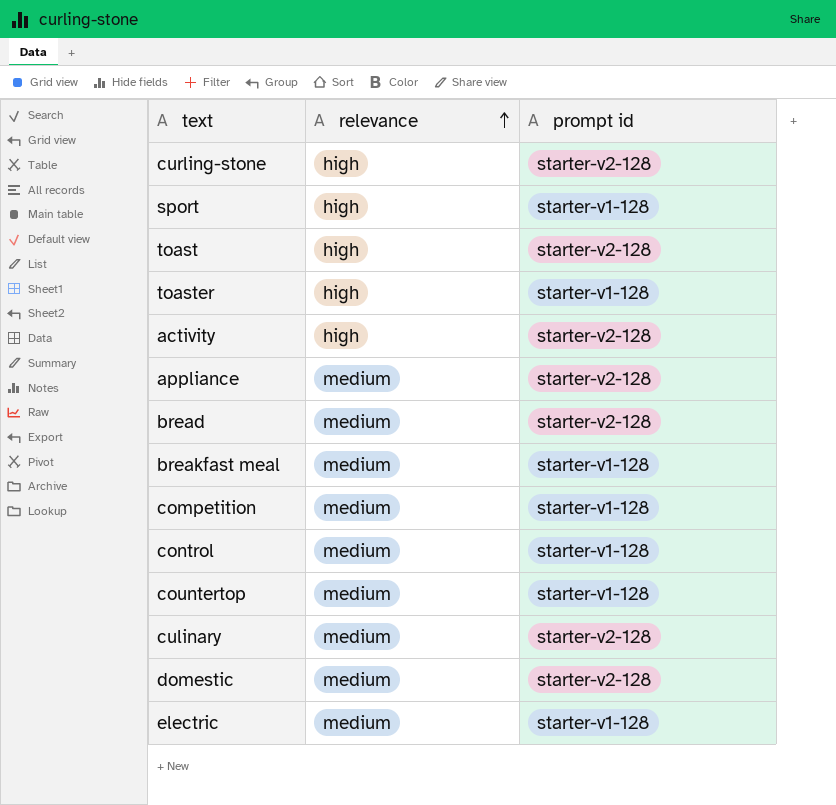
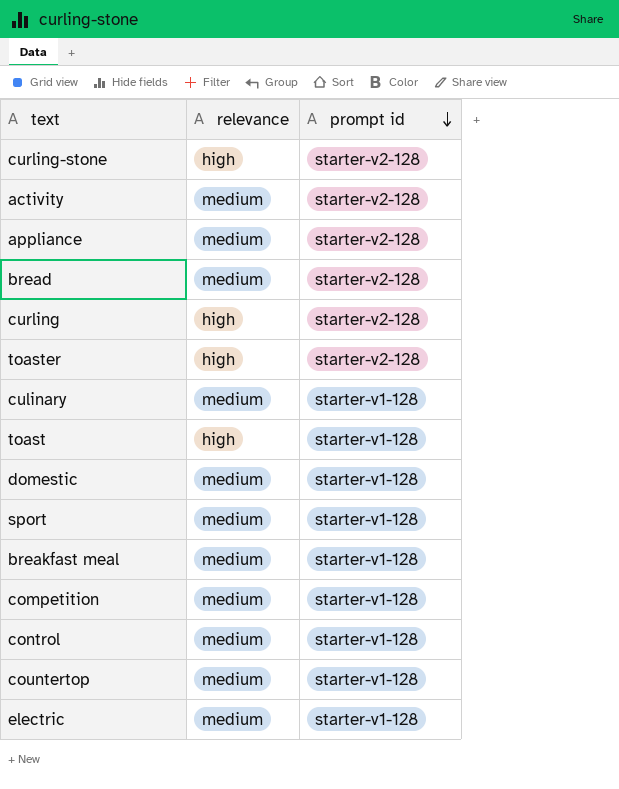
row order: relevance ascending -> prompt id descending
activity | relevance: high -> medium
row curling: none -> high | starter-v2-128
toaster | prompt id: starter-v1-128 -> starter-v2-128
culinary | prompt id: starter-v2-128 -> starter-v1-128
toast | prompt id: starter-v2-128 -> starter-v1-128
domestic | prompt id: starter-v2-128 -> starter-v1-128
sport | relevance: high -> medium

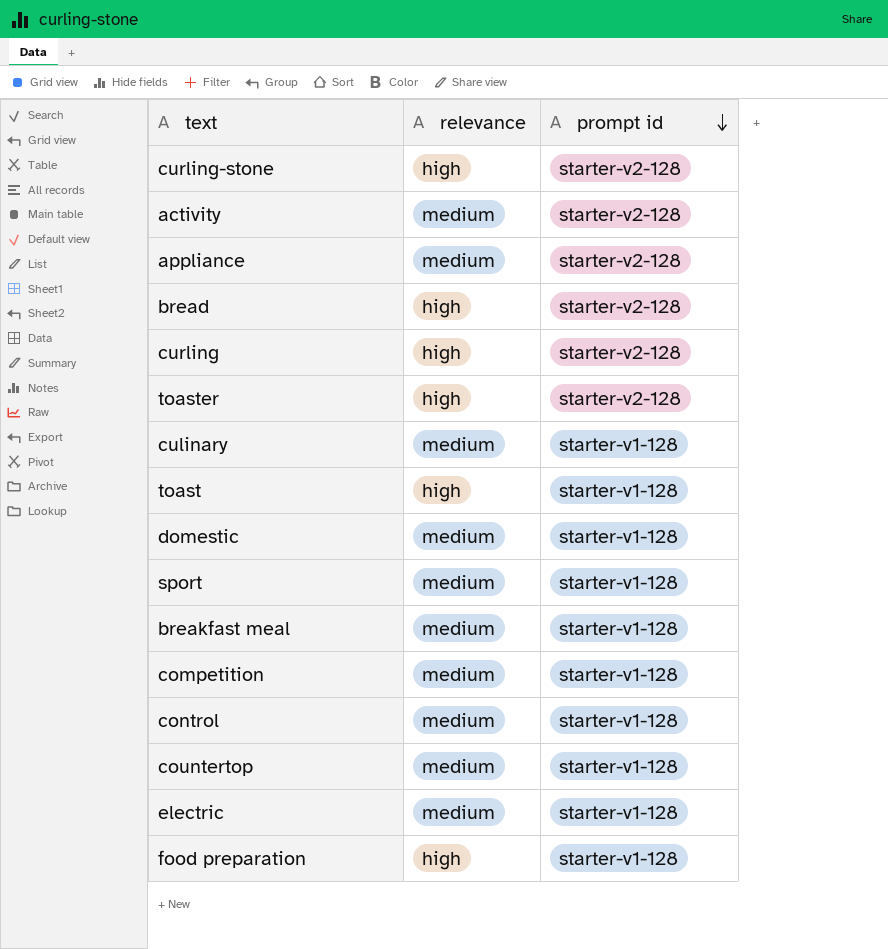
bread | relevance: medium -> high
row food preparation: none -> high | starter-v1-128

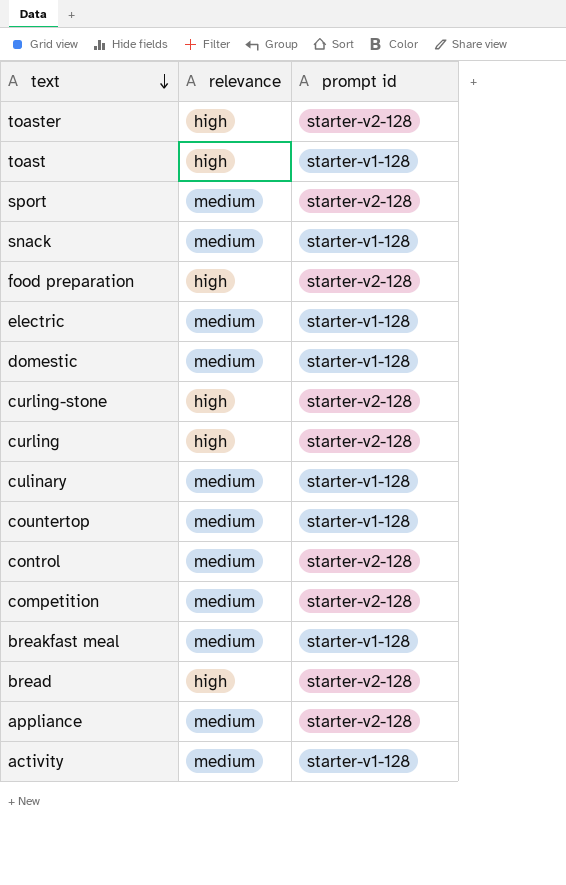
row order: prompt id descending -> text descending
sport | prompt id: starter-v1-128 -> starter-v2-128
row snack: none -> medium | starter-v1-128
food preparation | prompt id: starter-v1-128 -> starter-v2-128
control | prompt id: starter-v1-128 -> starter-v2-128
competition | prompt id: starter-v1-128 -> starter-v2-128
activity | prompt id: starter-v2-128 -> starter-v1-128

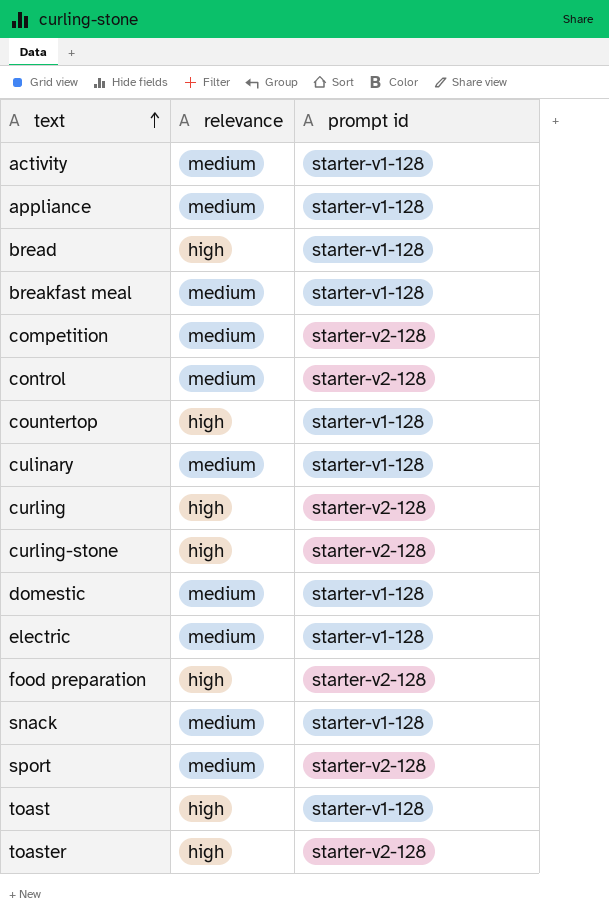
row order: text descending -> text ascending
appliance | prompt id: starter-v2-128 -> starter-v1-128
bread | prompt id: starter-v2-128 -> starter-v1-128
countertop | relevance: medium -> high

